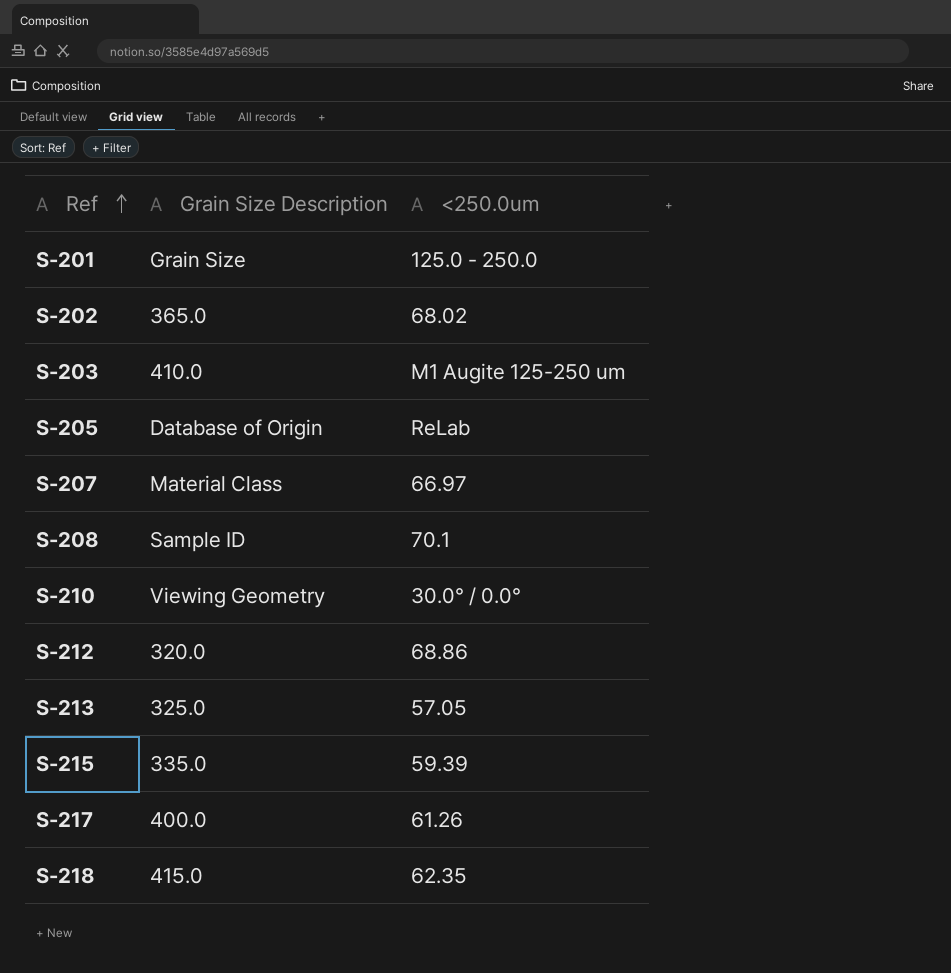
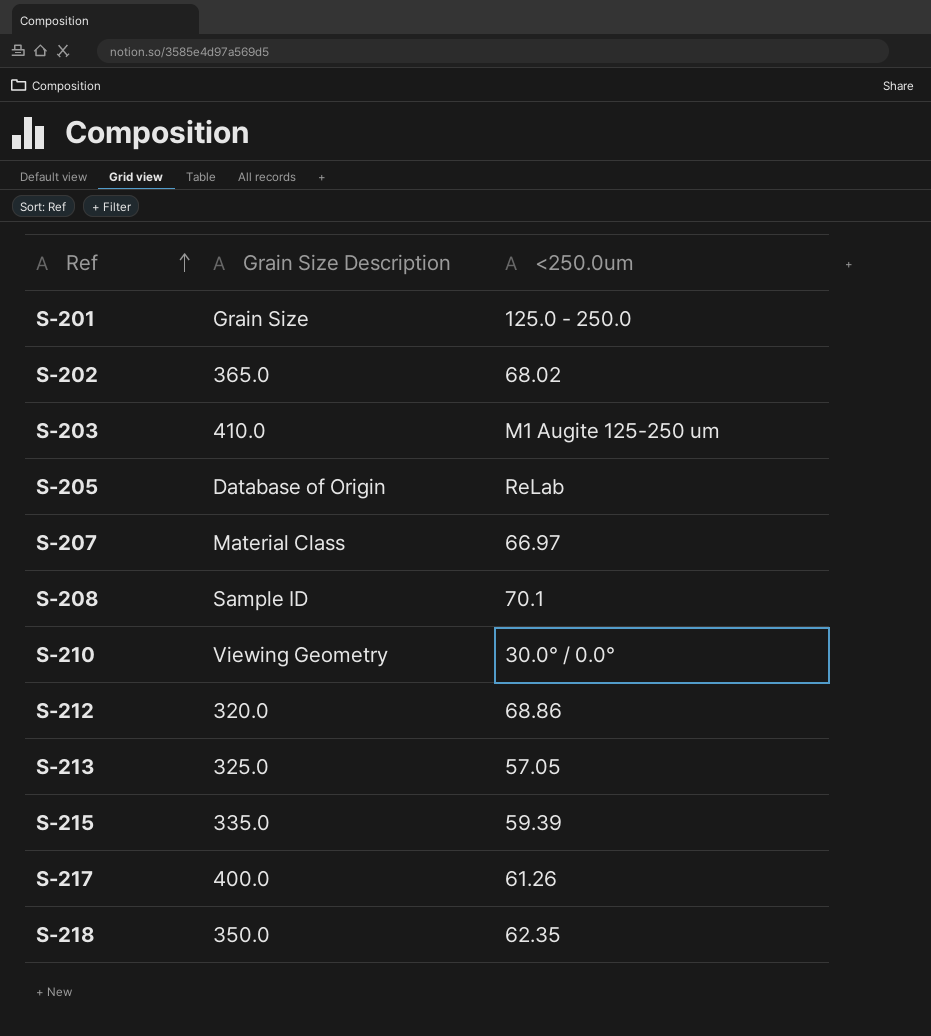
S-218 | Grain Size Description: 415.0 -> 350.0

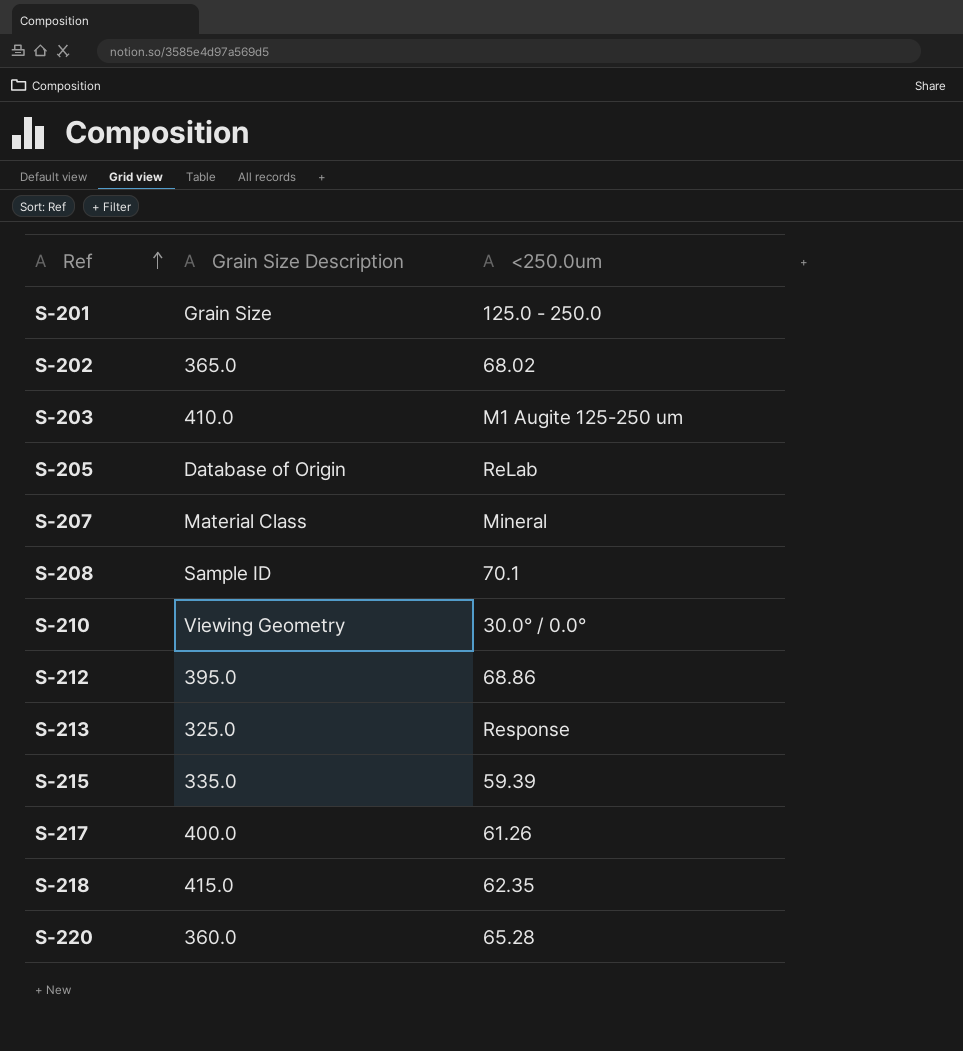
S-207 | <250.0um: 66.97 -> Mineral
S-212 | Grain Size Description: 320.0 -> 395.0
S-213 | <250.0um: 57.05 -> Response
S-218 | Grain Size Description: 350.0 -> 415.0
row S-220: none -> 360.0 | 65.28

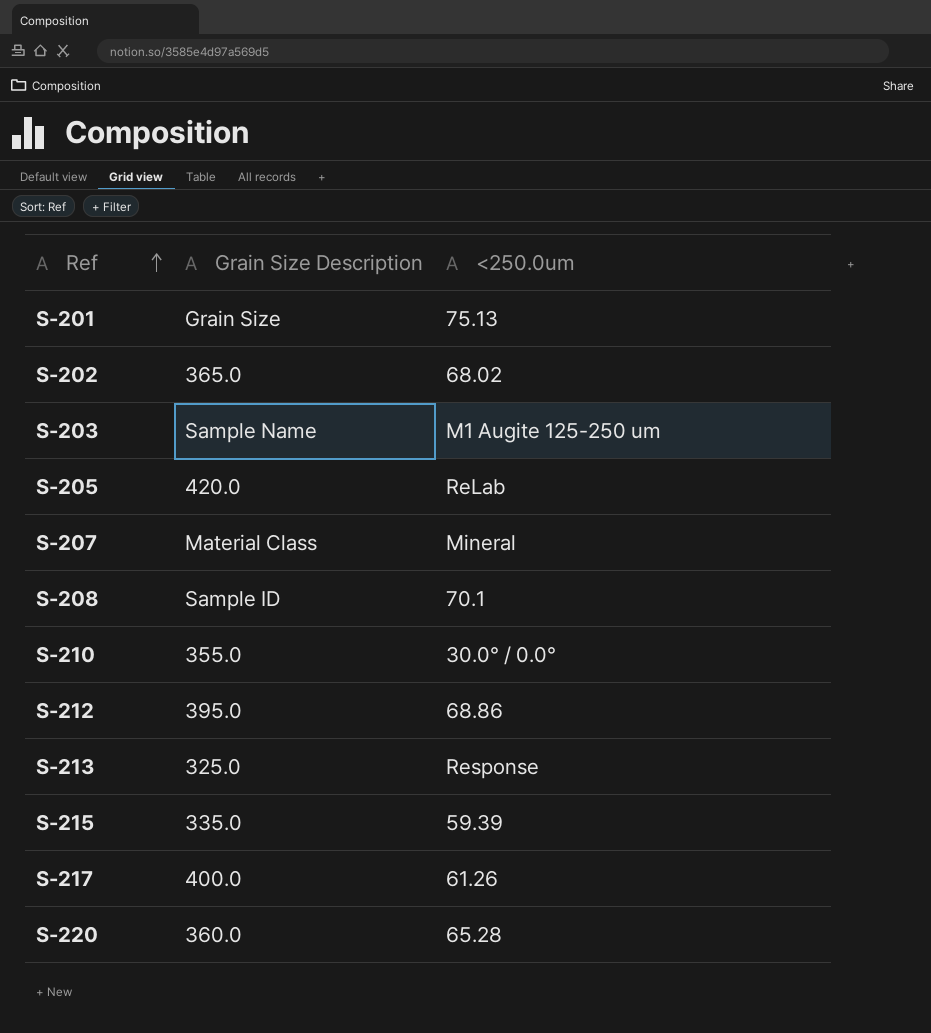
row S-218: 415.0 | 62.35 -> none
S-201 | <250.0um: 125.0 - 250.0 -> 75.13
S-203 | Grain Size Description: 410.0 -> Sample Name
S-205 | Grain Size Description: Database of Origin -> 420.0
S-210 | Grain Size Description: Viewing Geometry -> 355.0

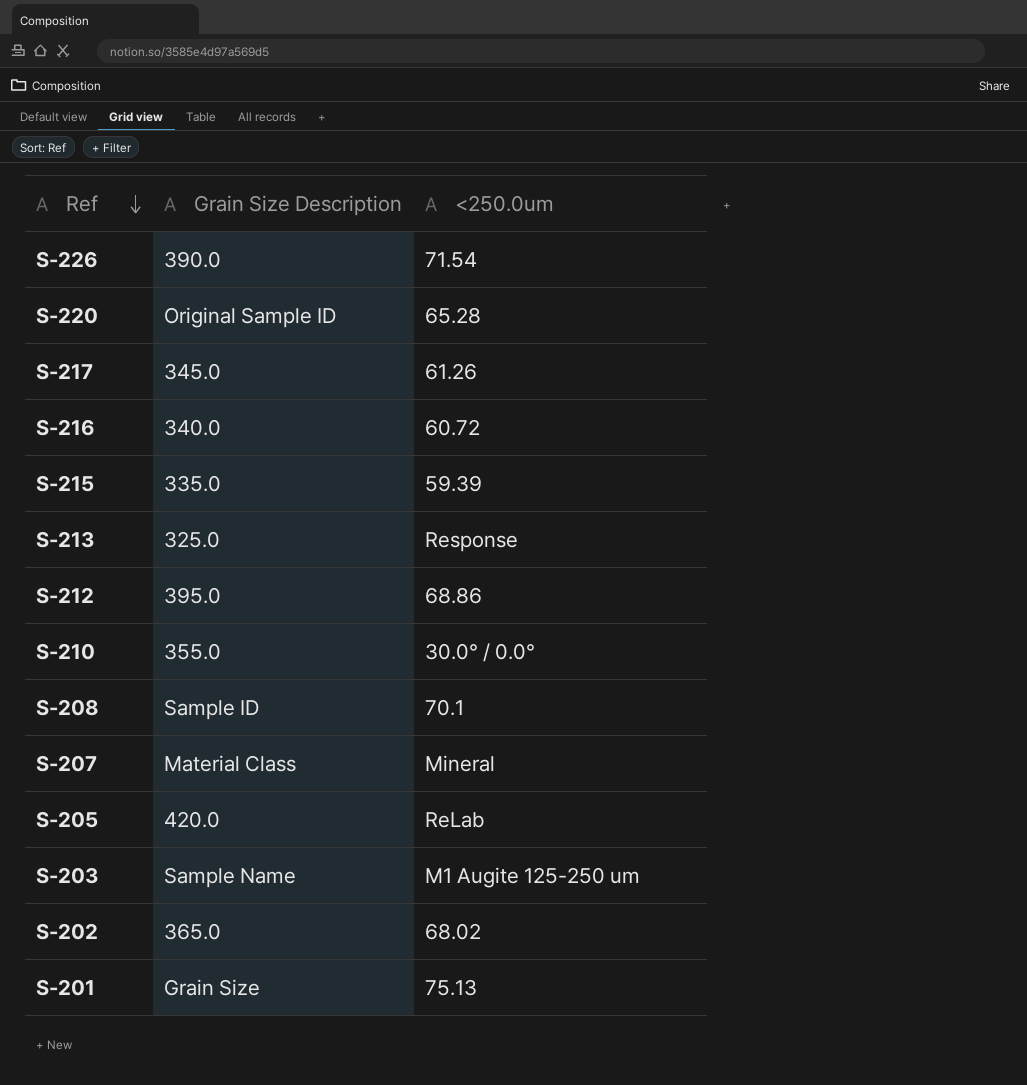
row order: Ref ascending -> Ref descending
row S-226: none -> 390.0 | 71.54
S-220 | Grain Size Description: 360.0 -> Original Sample ID
S-217 | Grain Size Description: 400.0 -> 345.0
row S-216: none -> 340.0 | 60.72

